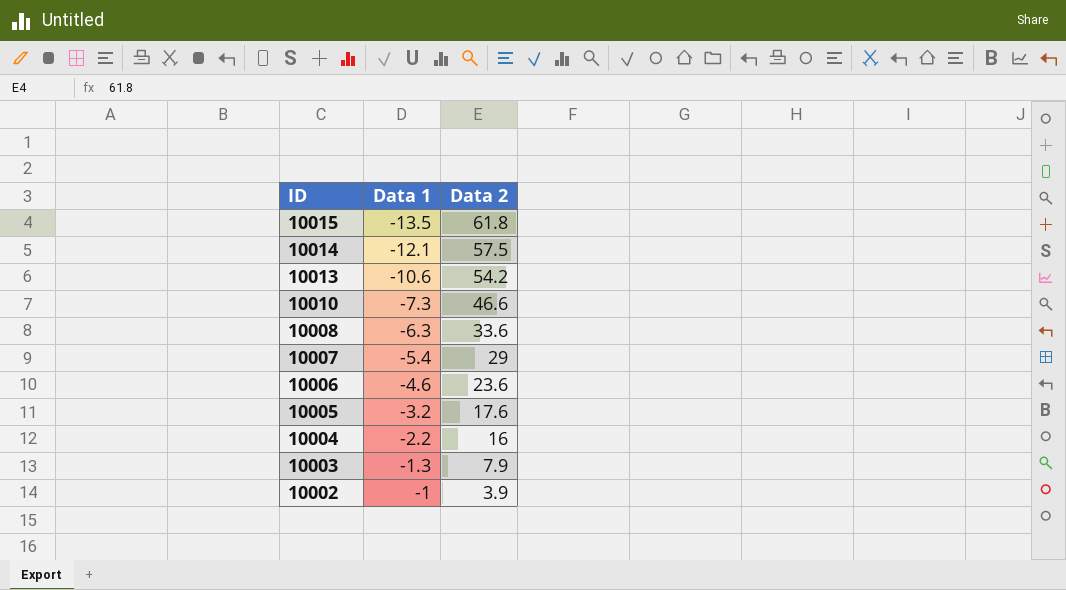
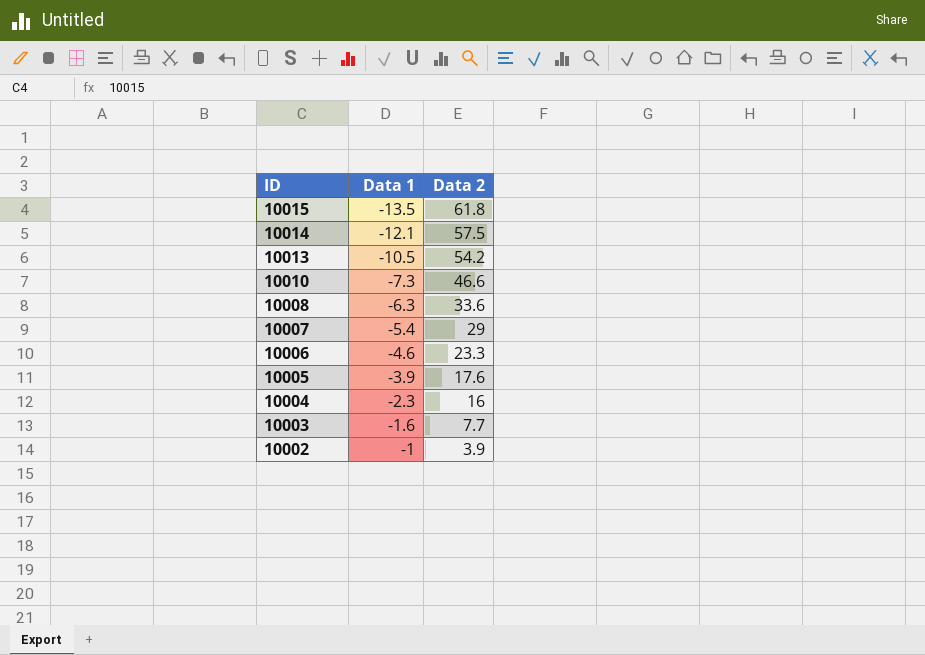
10013 | Data 1: -10.6 -> -10.5
10006 | Data 2: 23.6 -> 23.3
10005 | Data 1: -3.2 -> -3.9
10004 | Data 1: -2.2 -> -2.3
10003 | Data 1: -1.3 -> -1.6
10003 | Data 2: 7.9 -> 7.7

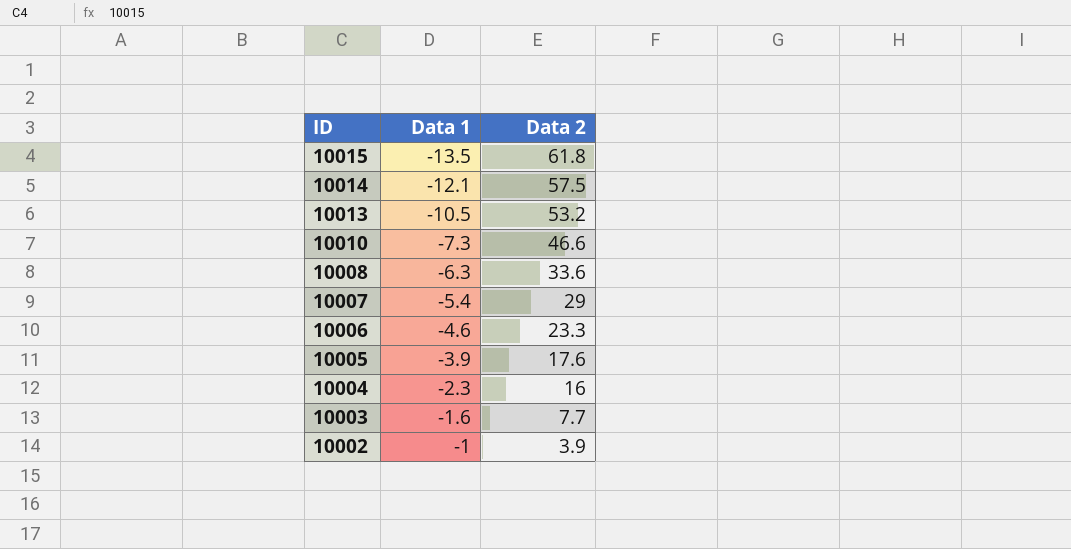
10013 | Data 2: 54.2 -> 53.2

